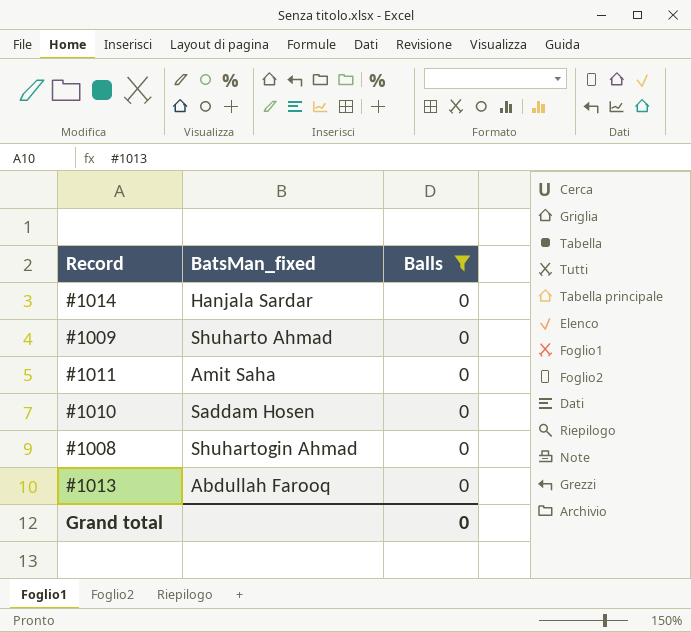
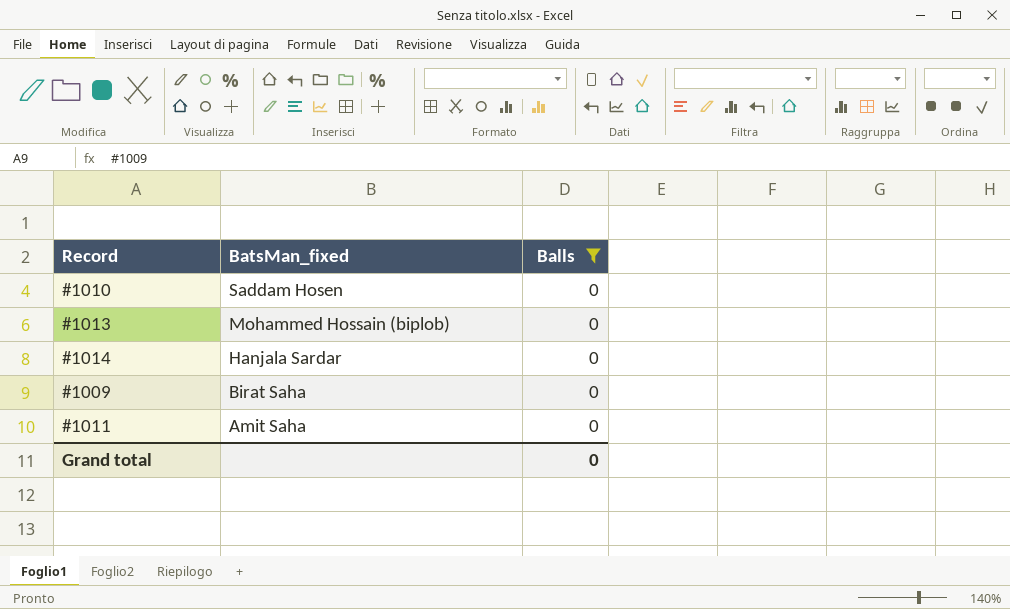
row order: none -> BatsMan_fixed descending
row #1008: Shuhartogin Ahmad | 0 -> none
#1013 | BatsMan_fixed: Abdullah Farooq -> Mohammed Hossain (biplob)
#1009 | BatsMan_fixed: Shuharto Ahmad -> Birat Saha

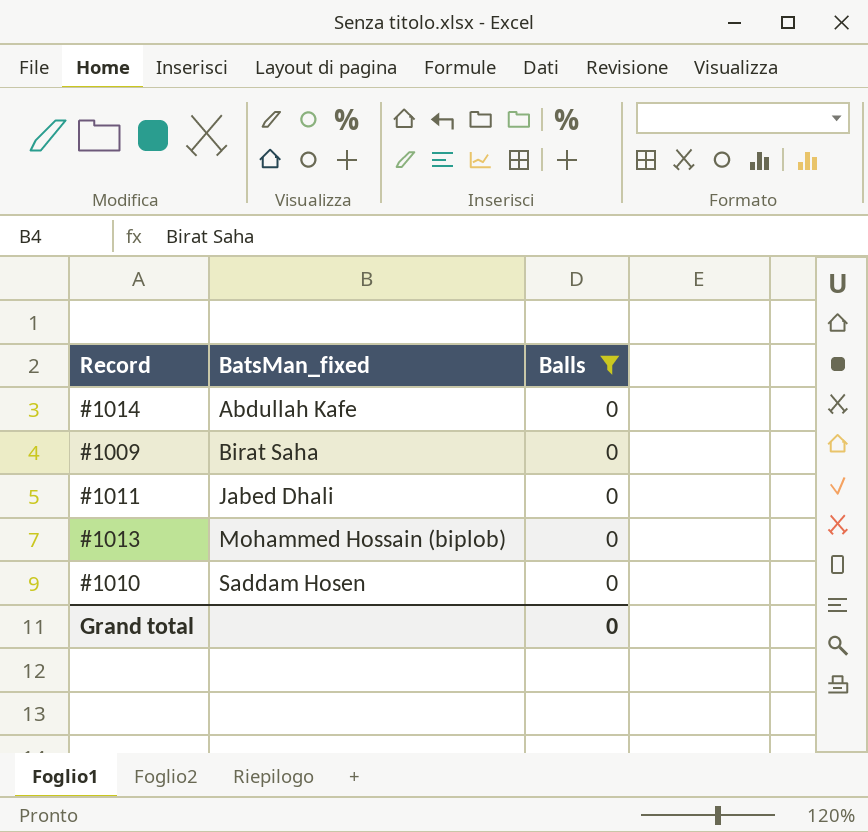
row order: BatsMan_fixed descending -> BatsMan_fixed ascending
#1014 | BatsMan_fixed: Hanjala Sardar -> Abdullah Kafe
#1011 | BatsMan_fixed: Amit Saha -> Jabed Dhali

